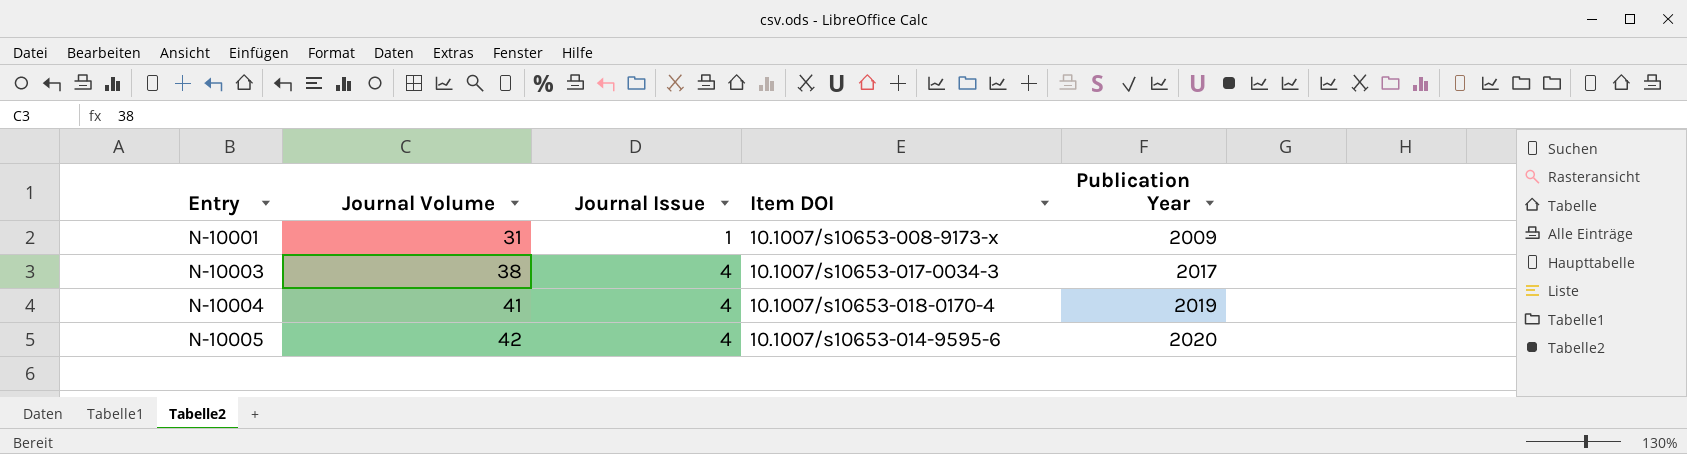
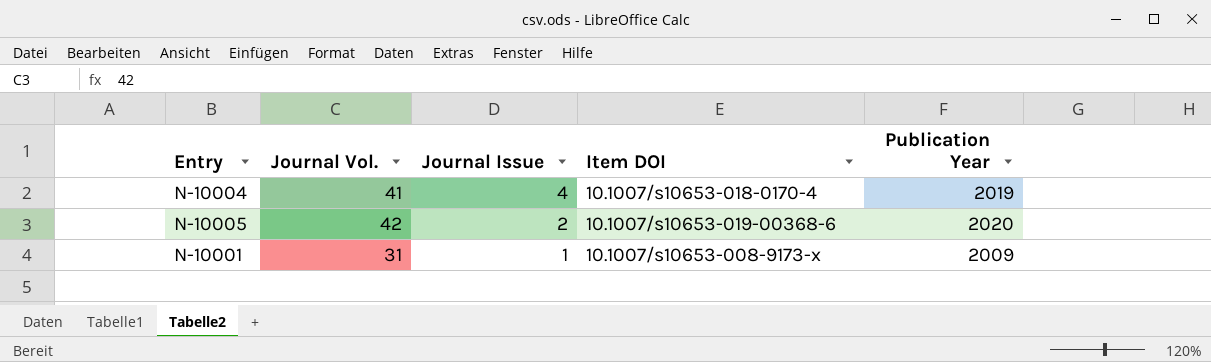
row order: Entry ascending -> Journal Issue descending
column name: Journal Volume -> Journal Vol.
row N-10003: 38 | 4 | 10.1007/s10653-017-0034-3 | 2017 -> none
N-10005 | Journal Issue: 4 -> 2
N-10005 | Item DOI: 10.1007/s10653-014-9595-6 -> 10.1007/s10653-019-00368-6

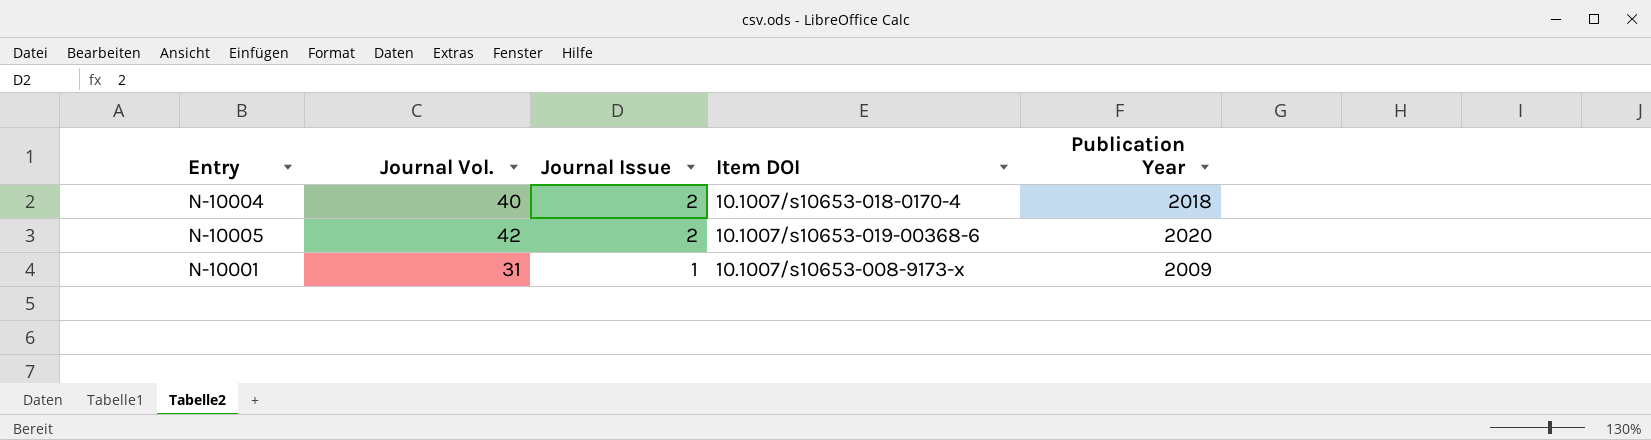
N-10004 | Journal Vol.: 41 -> 40
N-10004 | Journal Issue: 4 -> 2
N-10004 | Publication Year: 2019 -> 2018

